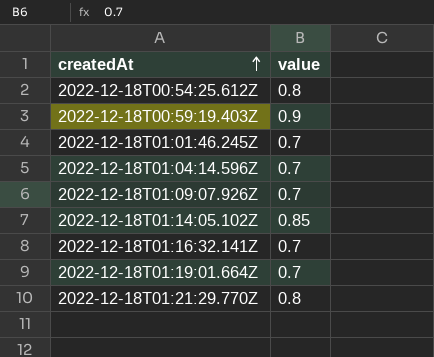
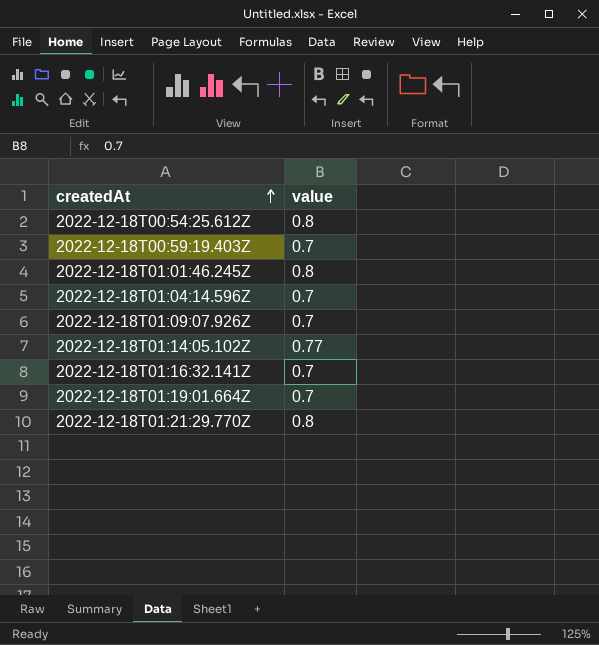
2022-12-18T00:59:19.403Z | value: 0.9 -> 0.7
2022-12-18T01:01:46.245Z | value: 0.7 -> 0.8
2022-12-18T01:14:05.102Z | value: 0.85 -> 0.77

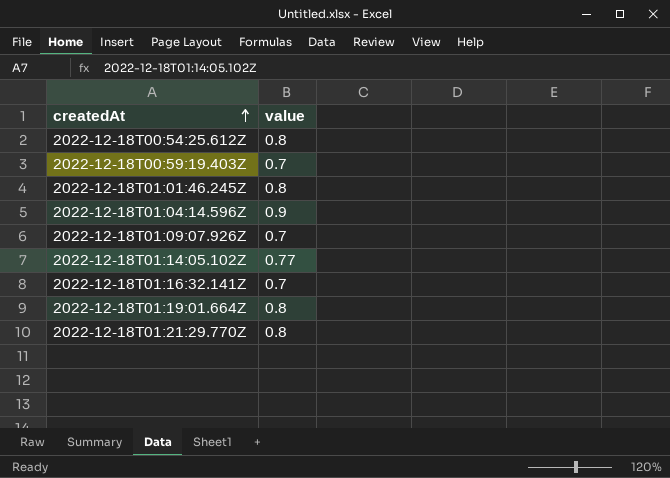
2022-12-18T01:04:14.596Z | value: 0.7 -> 0.9
2022-12-18T01:19:01.664Z | value: 0.7 -> 0.8

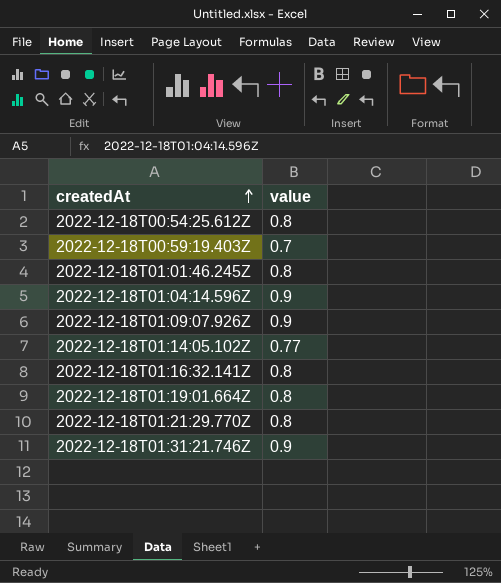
2022-12-18T01:09:07.926Z | value: 0.7 -> 0.9
2022-12-18T01:16:32.141Z | value: 0.7 -> 0.8
row 2022-12-18T01:31:21.746Z: none -> 0.9

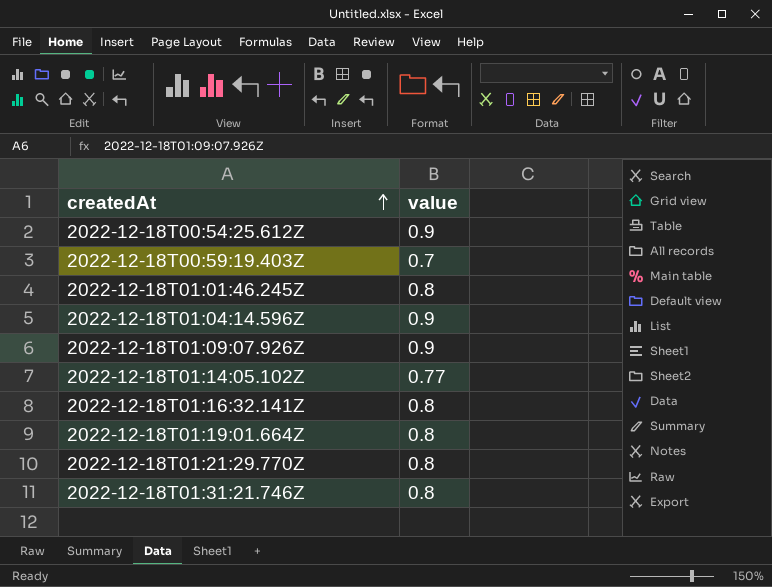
2022-12-18T00:54:25.612Z | value: 0.8 -> 0.9
2022-12-18T01:31:21.746Z | value: 0.9 -> 0.8

